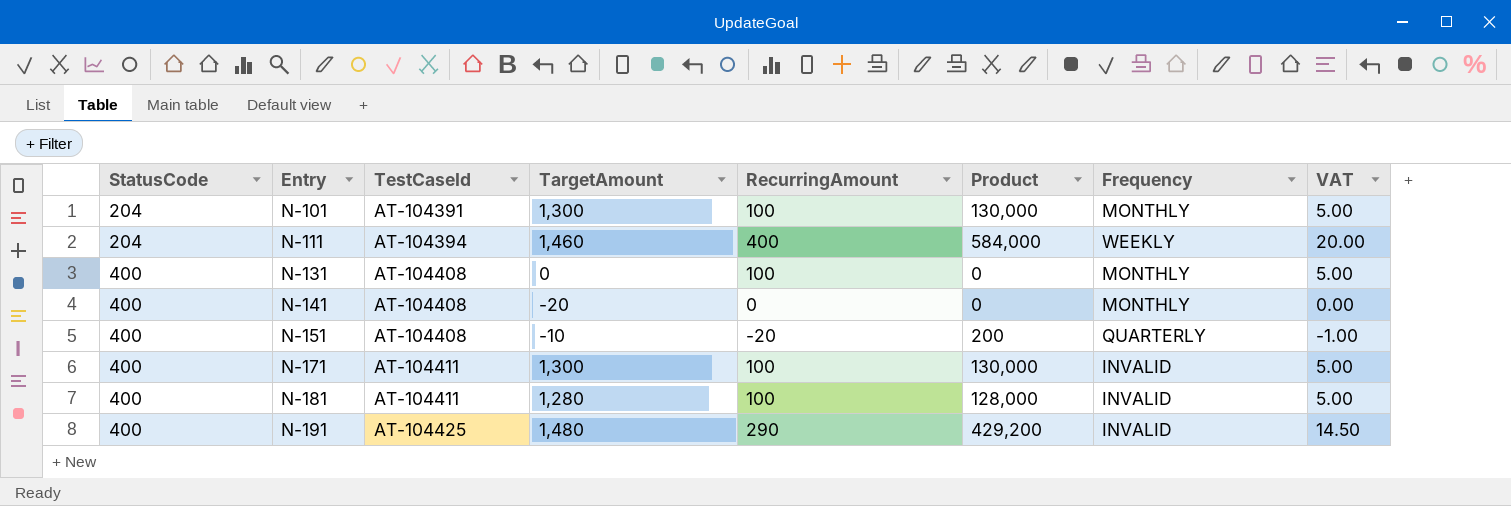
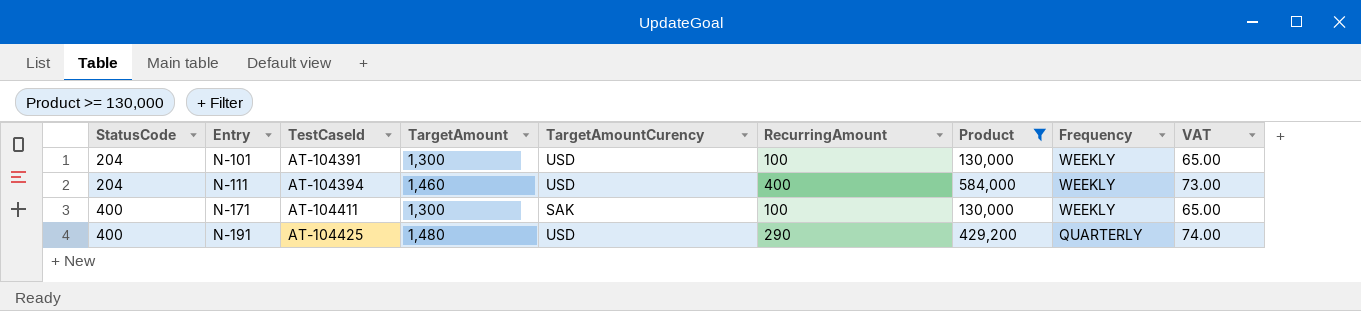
filter: none -> Product >= 130,000
column TargetAmountCurency | position: none -> 5
column VAT | formula: [RecurringAmount] * 0.05 -> [TargetAmount] * 0.05
N-101 | Frequency: MONTHLY -> WEEKLY
N-171 | Frequency: INVALID -> WEEKLY
N-191 | Frequency: INVALID -> QUARTERLY

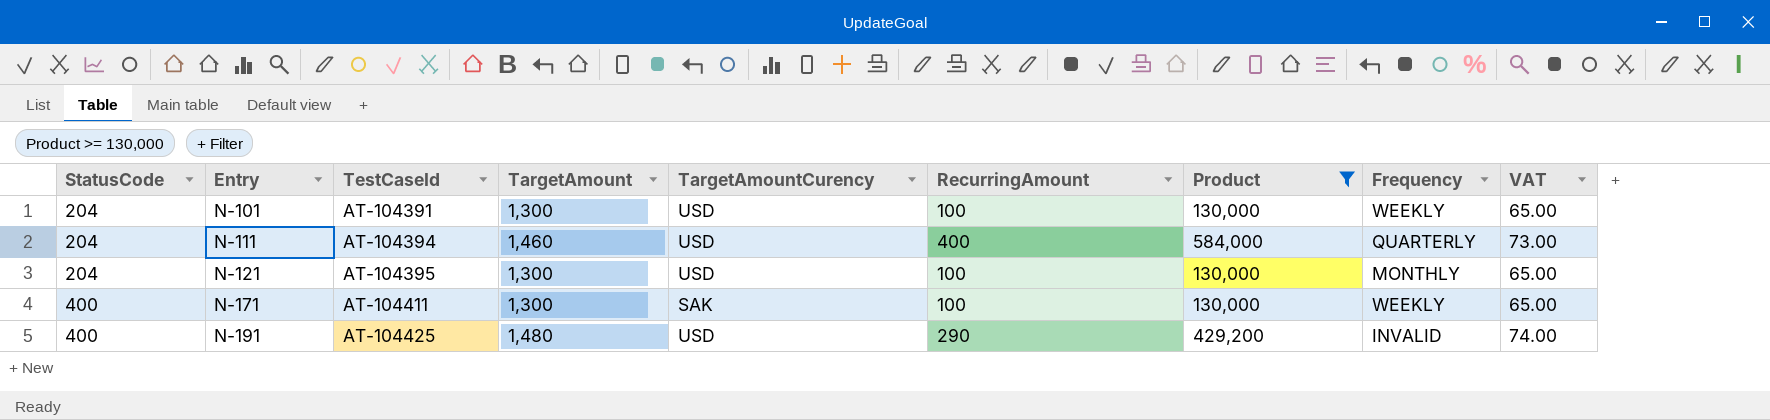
N-111 | Frequency: WEEKLY -> QUARTERLY
row N-121: none -> 204 | AT-104395 | 1,300 | USD | 100 | 130,000 | MONTHLY | 65.00
N-191 | Frequency: QUARTERLY -> INVALID

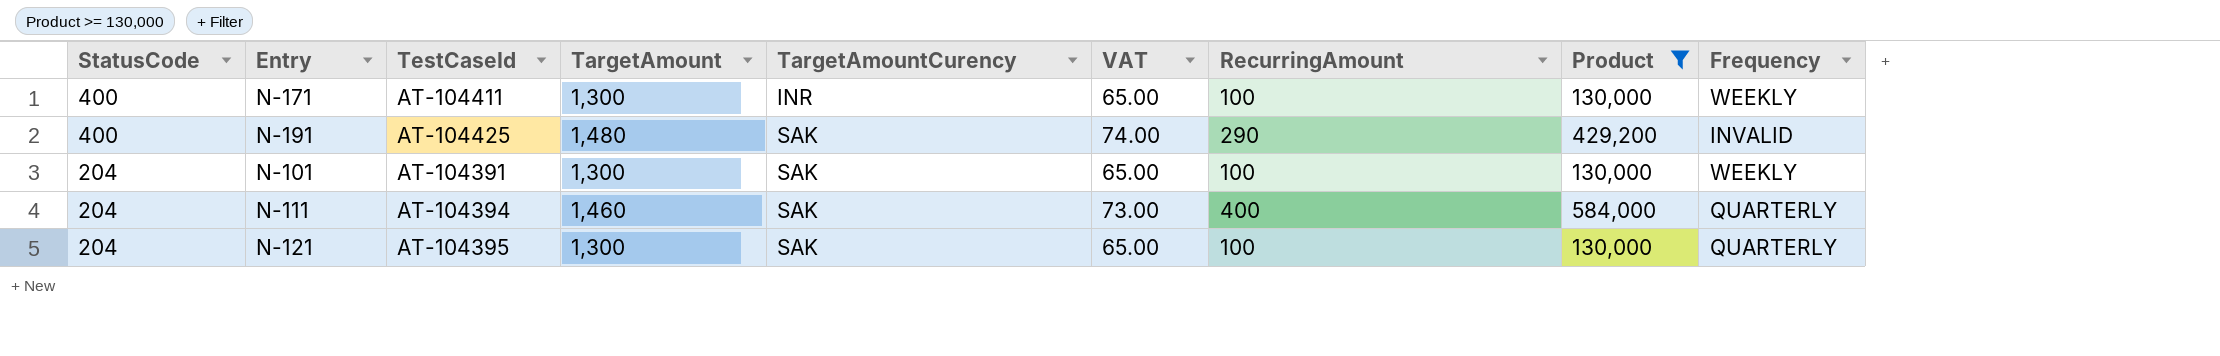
row order: StatusCode ascending -> StatusCode descending
column VAT | position: 9 -> 6
N-171 | TargetAmountCurency: SAK -> INR
N-191 | TargetAmountCurency: USD -> SAK
N-101 | TargetAmountCurency: USD -> SAK
N-111 | TargetAmountCurency: USD -> SAK
N-121 | TargetAmountCurency: USD -> SAK
N-121 | Frequency: MONTHLY -> QUARTERLY

